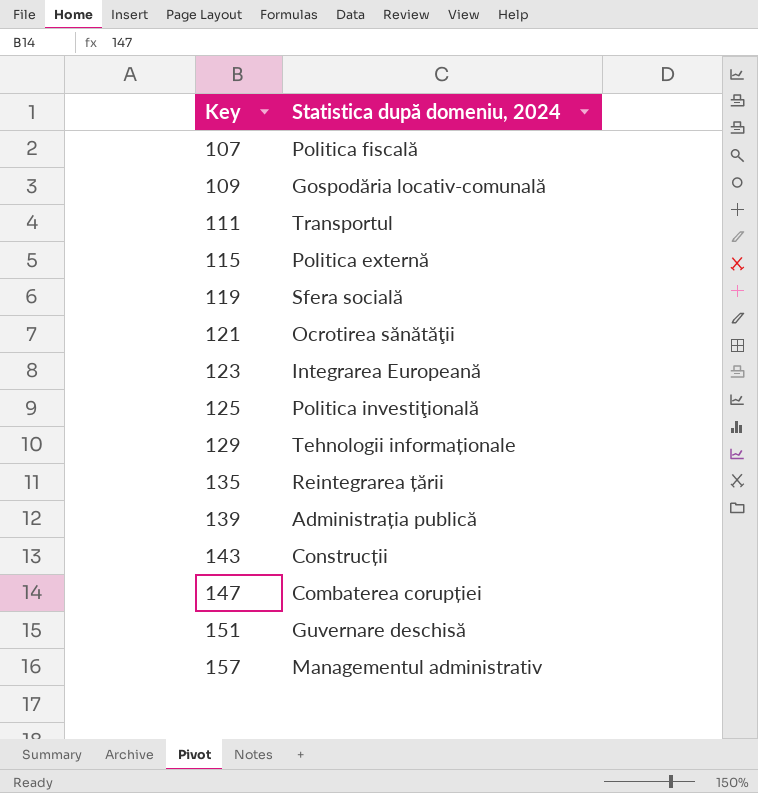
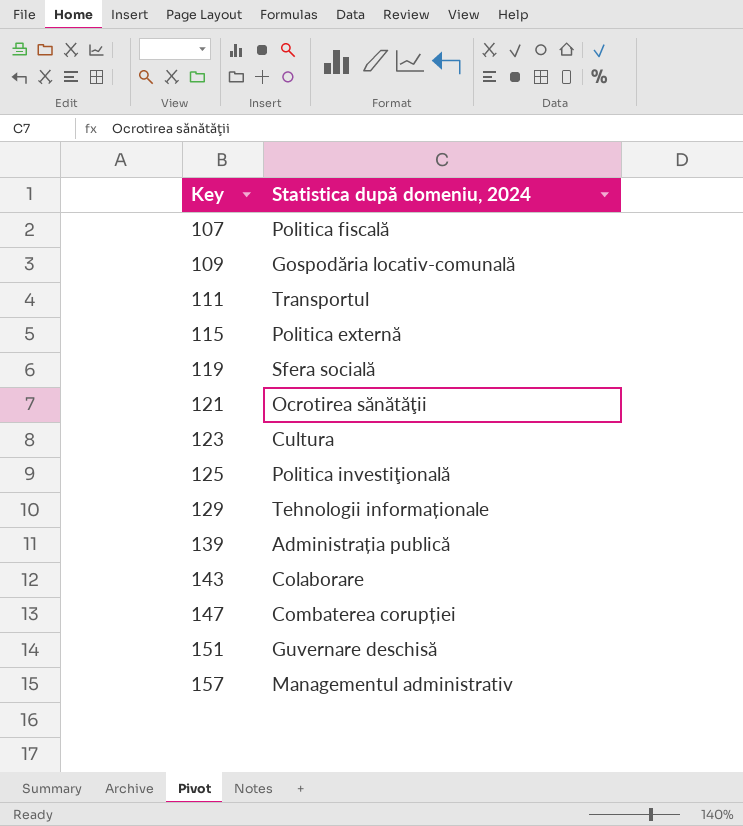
row 135: Reintegrarea țării -> none
123 | Statistica după domeniu, 2024: Integrarea Europeană -> Cultura
143 | Statistica după domeniu, 2024: Construcții -> Colaborare

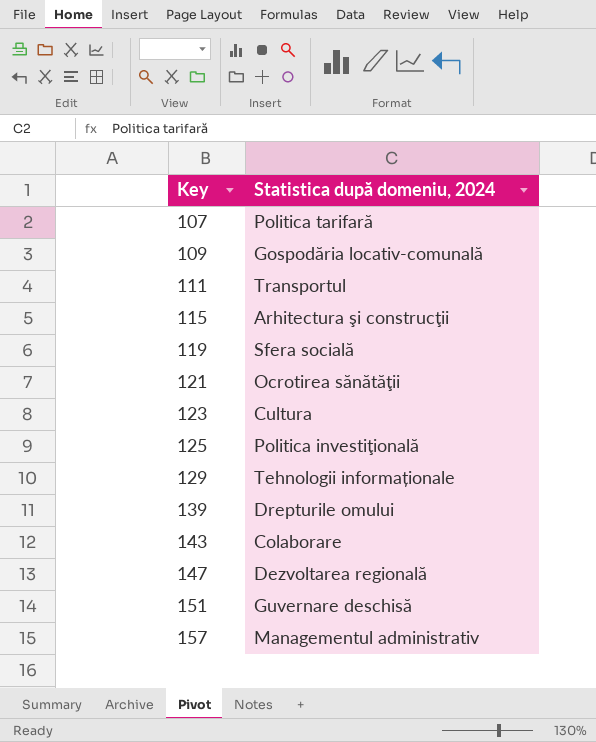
107 | Statistica după domeniu, 2024: Politica fiscală -> Politica tarifară
115 | Statistica după domeniu, 2024: Politica externă -> Arhitectura şi construcţii
139 | Statistica după domeniu, 2024: Administrația publică -> Drepturile omului
147 | Statistica după domeniu, 2024: Combaterea corupției -> Dezvoltarea regională

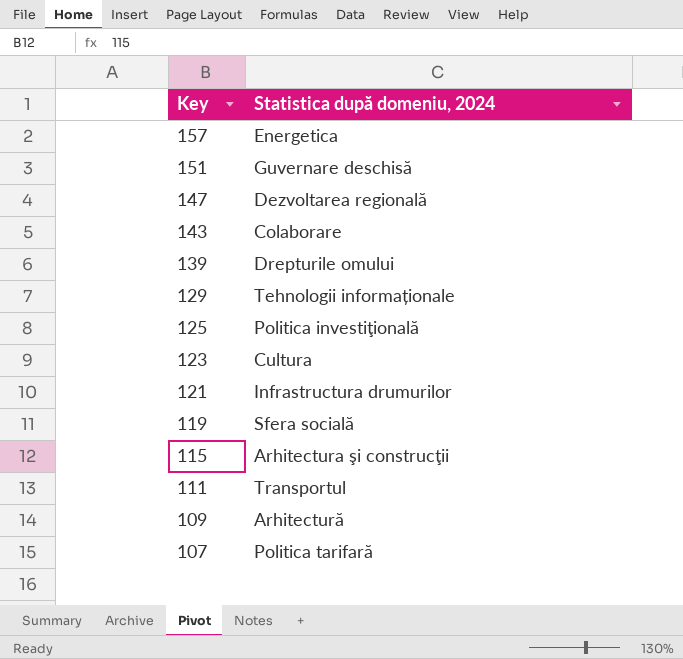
row order: Key ascending -> Key descending
157 | Statistica după domeniu, 2024: Managementul administrativ -> Energetica
121 | Statistica după domeniu, 2024: Ocrotirea sănătăţii -> Infrastructura drumurilor
109 | Statistica după domeniu, 2024: Gospodăria locativ-comunală -> Arhitectură

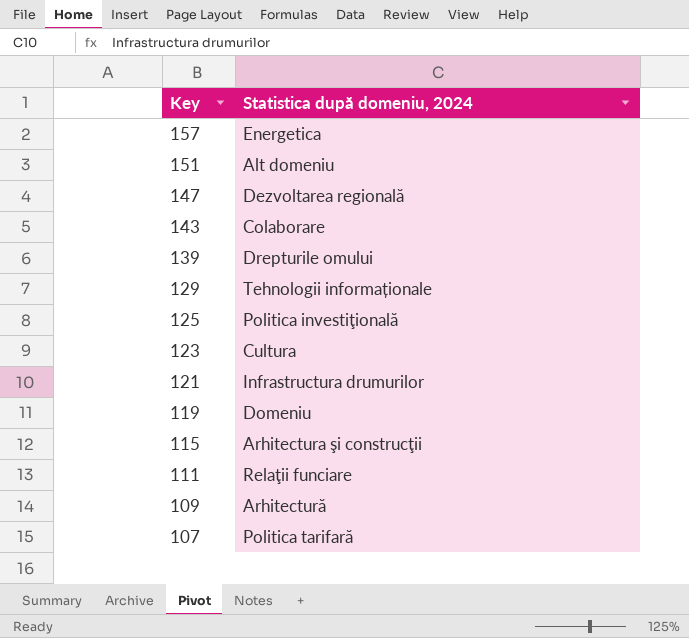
151 | Statistica după domeniu, 2024: Guvernare deschisă -> Alt domeniu
119 | Statistica după domeniu, 2024: Sfera socială -> Domeniu
111 | Statistica după domeniu, 2024: Transportul -> Relaţii funciare

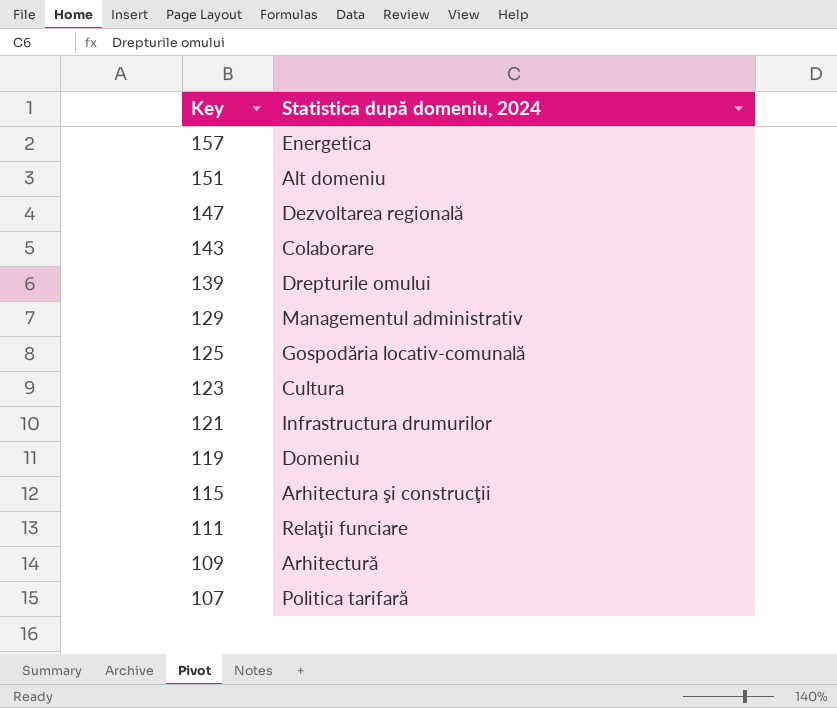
129 | Statistica după domeniu, 2024: Tehnologii informaționale -> Managementul administrativ
125 | Statistica după domeniu, 2024: Politica investiţională -> Gospodăria locativ-comunală

